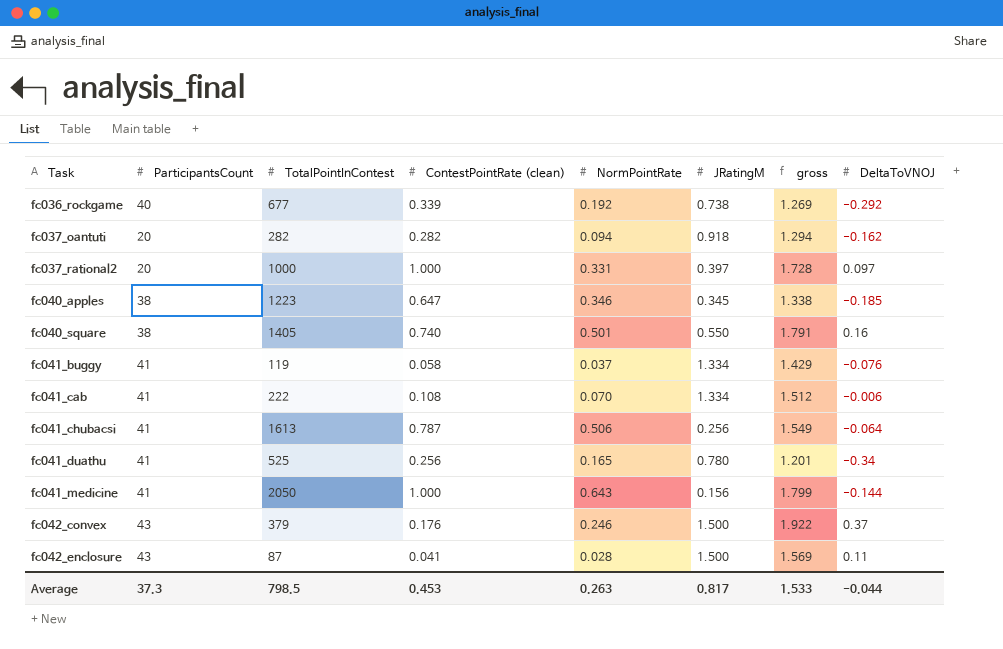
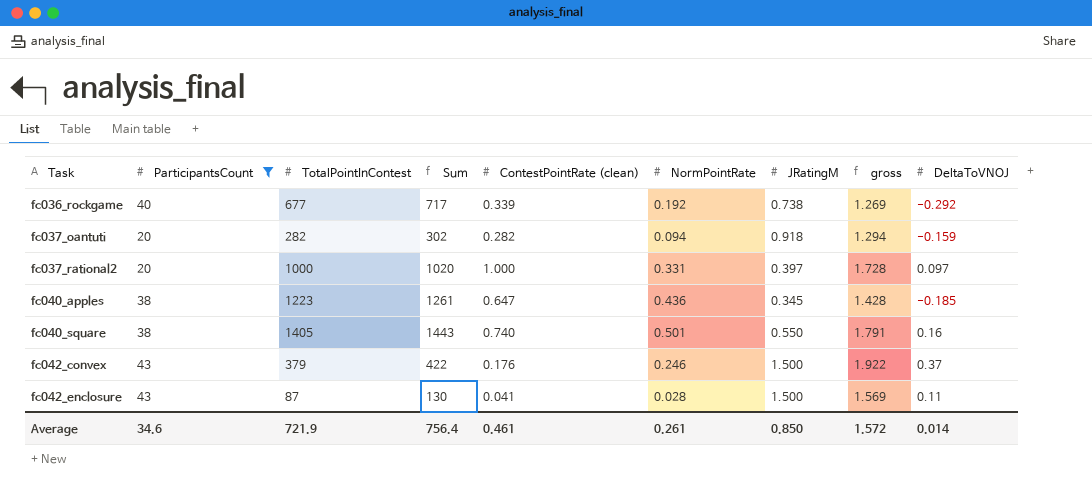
filter: none -> ParticipantsCount != 41
column Sum | formula: none -> [ParticipantsCount] + [TotalPointInContest]
fc037_oantuti | DeltaToVNOJ: -0.162 -> -0.159
fc040_apples | NormPointRate: 0.346 -> 0.436
fc040_apples | gross: 1.338 -> 1.428
Average | ParticipantsCount: 37.3 -> 34.6
Average | TotalPointInContest: 798.5 -> 721.9
Average | ContestPointRate (clean): 0.453 -> 0.461
Average | NormPointRate: 0.263 -> 0.261
Average | JRatingM: 0.817 -> 0.850
Average | gross: 1.533 -> 1.572
Average | DeltaToVNOJ: -0.044 -> 0.014

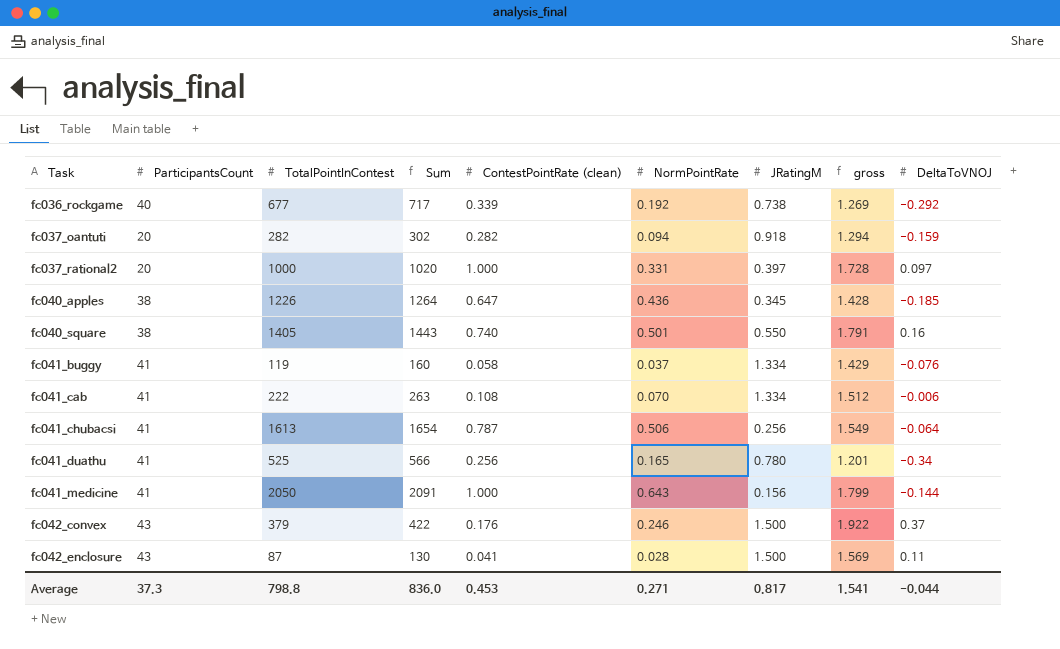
filter: ParticipantsCount != 41 -> none
fc040_apples | TotalPointInContest: 1223 -> 1226
fc040_apples | Sum: 1261 -> 1264
Average | ParticipantsCount: 34.6 -> 37.3
Average | TotalPointInContest: 721.9 -> 798.8
Average | Sum: 756.4 -> 836.0
Average | ContestPointRate (clean): 0.461 -> 0.453
Average | NormPointRate: 0.261 -> 0.271
Average | JRatingM: 0.850 -> 0.817
Average | gross: 1.572 -> 1.541
Average | DeltaToVNOJ: 0.014 -> -0.044

